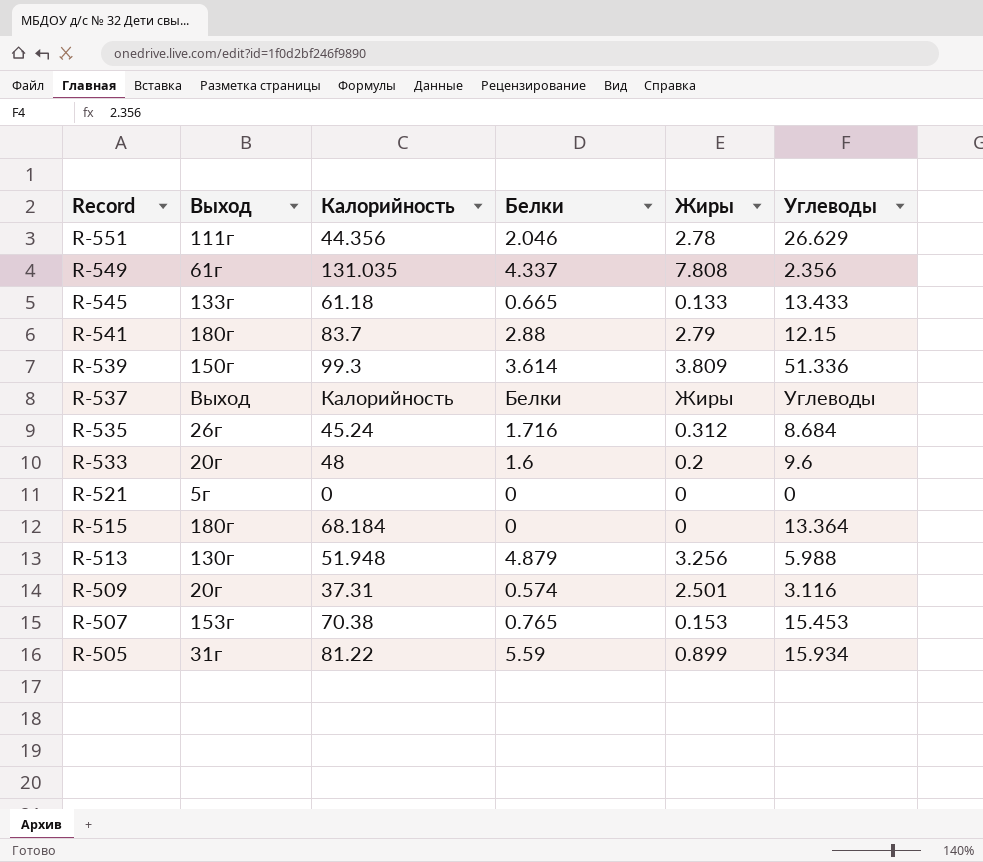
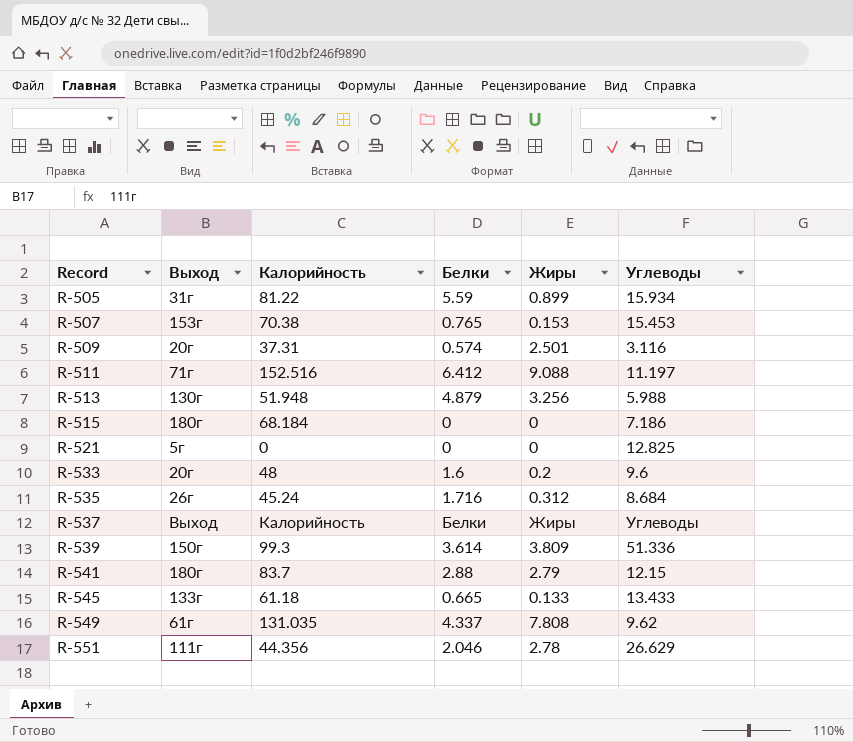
row order: Record descending -> Record ascending
row R-511: none -> 71г | 152.516 | 6.412 | 9.088 | 11.197
R-515 | Углеводы: 13.364 -> 7.186
R-521 | Углеводы: 0 -> 12.825
R-549 | Углеводы: 2.356 -> 9.62

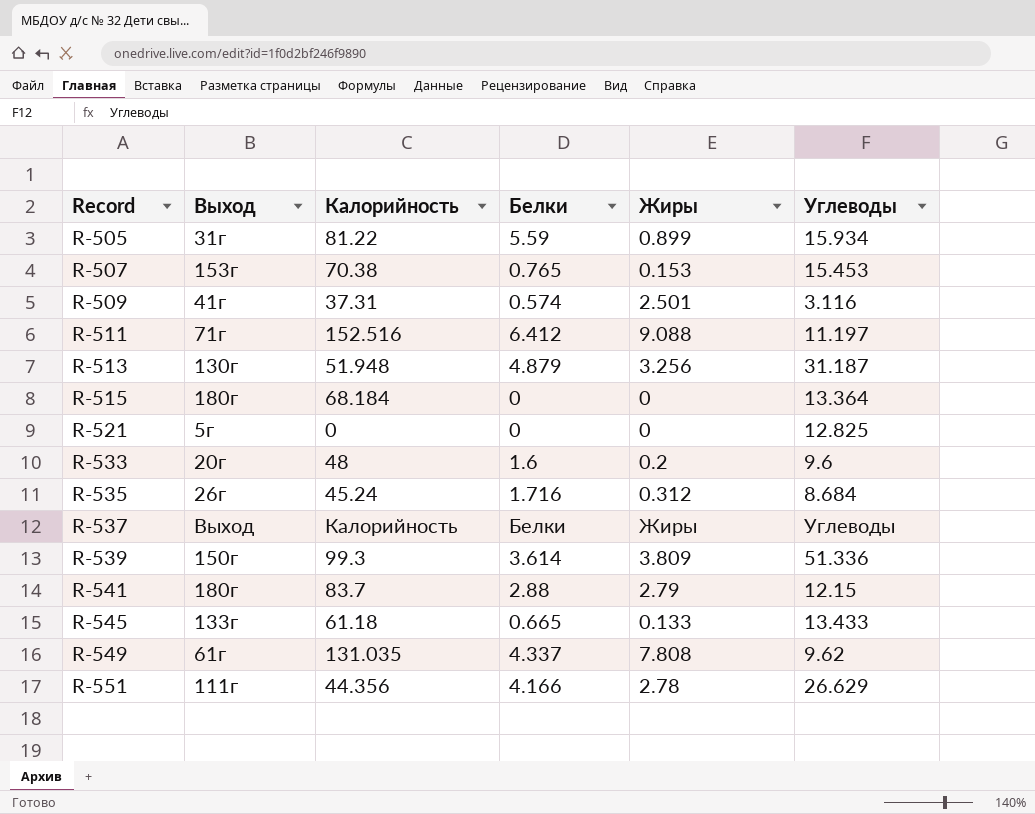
R-509 | Выход: 20г -> 41г
R-513 | Углеводы: 5.988 -> 31.187
R-515 | Углеводы: 7.186 -> 13.364
R-551 | Белки: 2.046 -> 4.166

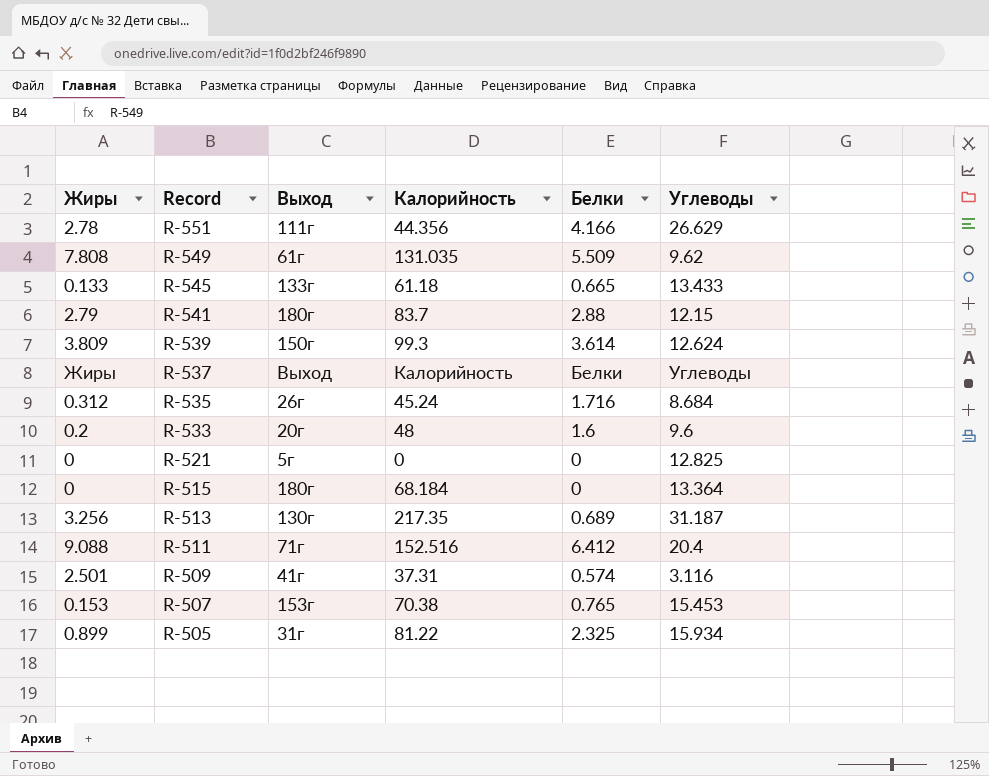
row order: Record ascending -> Record descending
column Жиры | position: 5 -> 1
R-549 | Белки: 4.337 -> 5.509
R-539 | Углеводы: 51.336 -> 12.624
R-513 | Калорийность: 51.948 -> 217.35
R-513 | Белки: 4.879 -> 0.689
R-511 | Углеводы: 11.197 -> 20.4
R-505 | Белки: 5.59 -> 2.325

